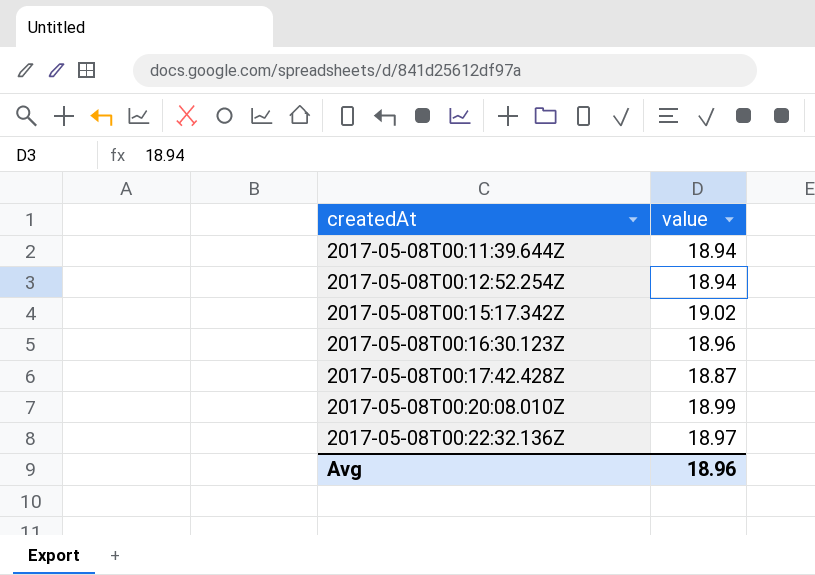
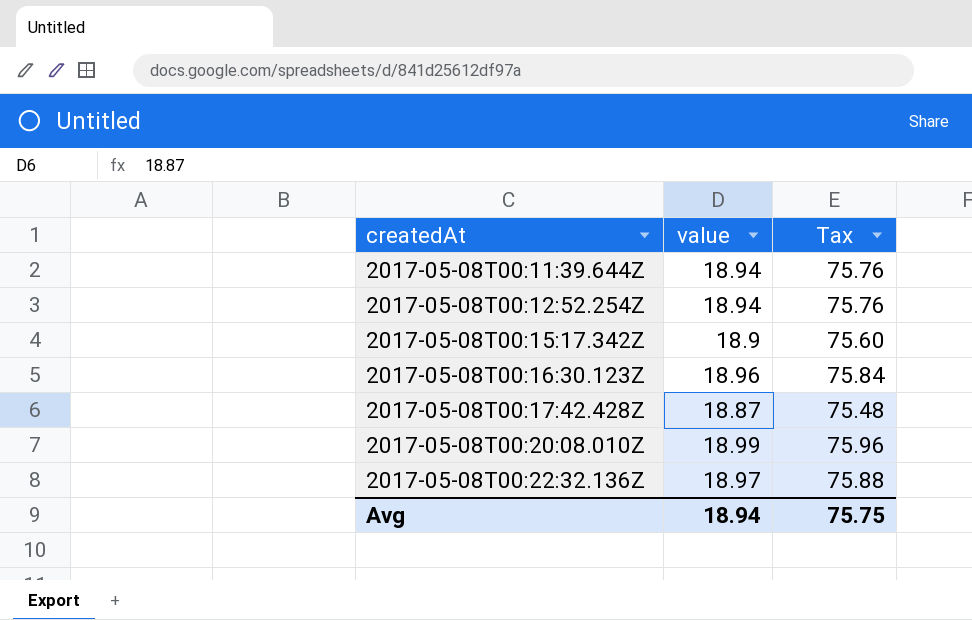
column Tax | formula: none -> [value] * 4
2017-05-08T00:15:17.342Z | value: 19.02 -> 18.9
Avg | value: 18.96 -> 18.94

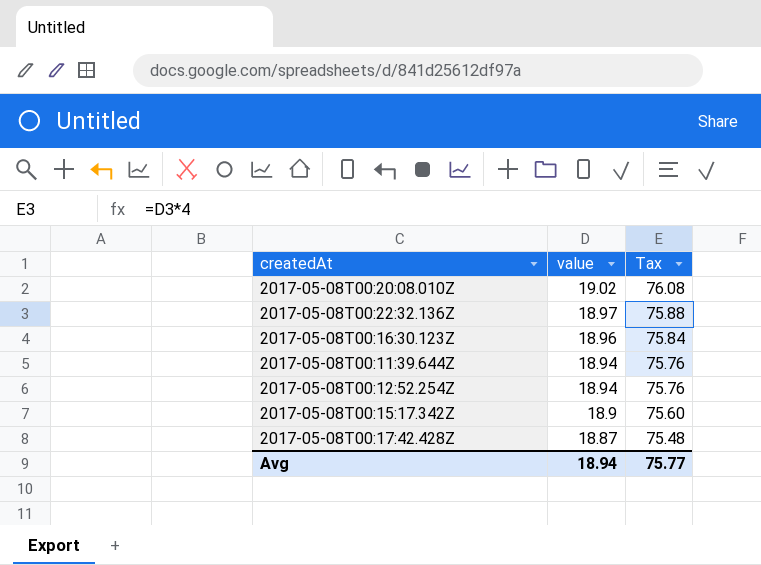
row order: createdAt ascending -> value descending
2017-05-08T00:20:08.010Z | value: 18.99 -> 19.02
2017-05-08T00:20:08.010Z | Tax: 75.96 -> 76.08
Avg | Tax: 75.75 -> 75.77

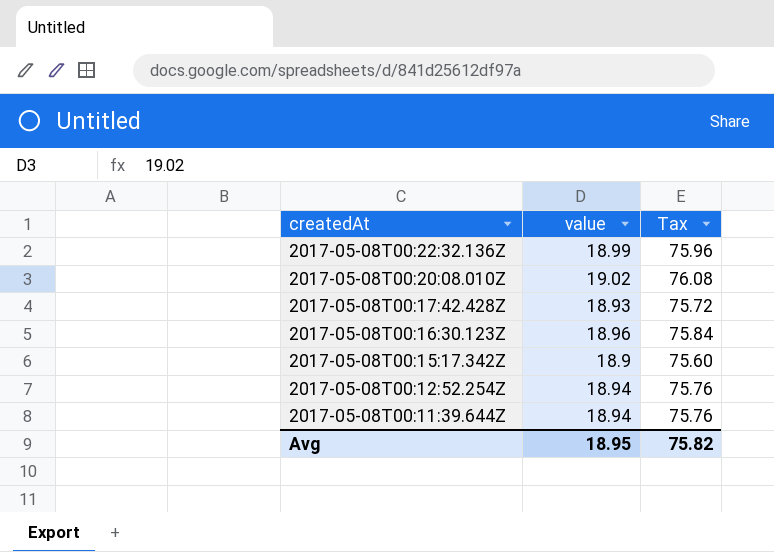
row order: value descending -> createdAt descending
2017-05-08T00:22:32.136Z | value: 18.97 -> 18.99
2017-05-08T00:22:32.136Z | Tax: 75.88 -> 75.96
2017-05-08T00:17:42.428Z | value: 18.87 -> 18.93
2017-05-08T00:17:42.428Z | Tax: 75.48 -> 75.72
Avg | value: 18.94 -> 18.95
Avg | Tax: 75.77 -> 75.82

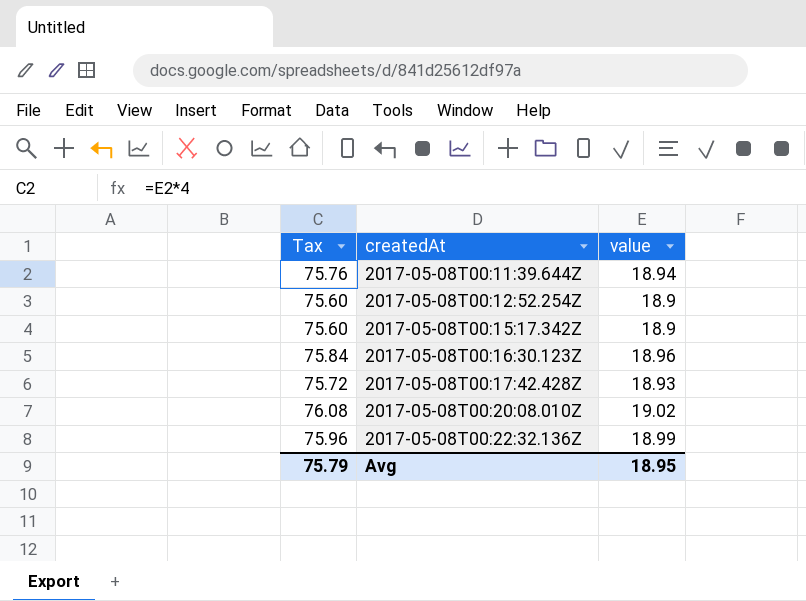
row order: createdAt descending -> createdAt ascending
column Tax | position: 3 -> 1
2017-05-08T00:12:52.254Z | Tax: 75.76 -> 75.60
2017-05-08T00:12:52.254Z | value: 18.94 -> 18.9
Avg | Tax: 75.82 -> 75.79

